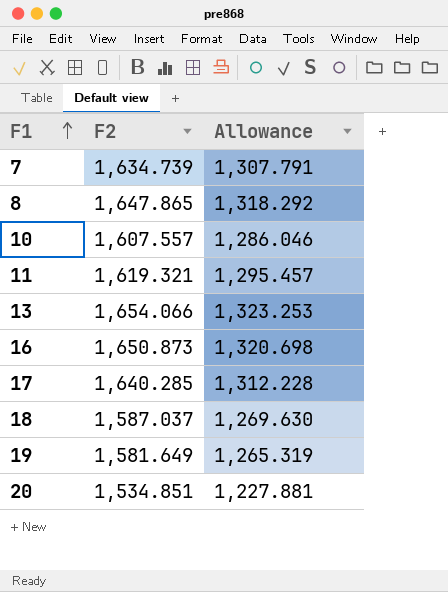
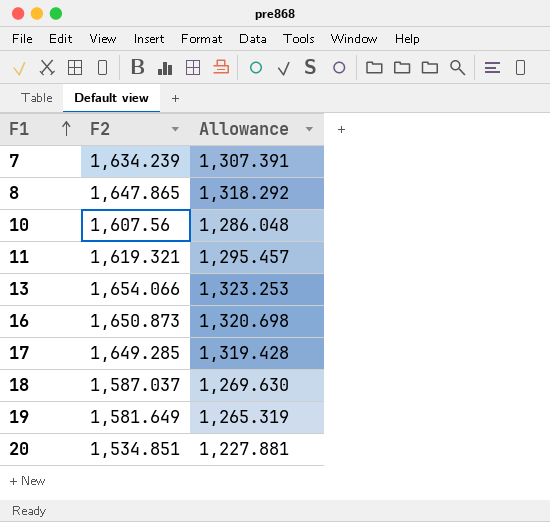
7 | F2: 1,634.739 -> 1,634.239
7 | Allowance: 1,307.791 -> 1,307.391
10 | F2: 1,607.557 -> 1,607.56
10 | Allowance: 1,286.046 -> 1,286.048
17 | F2: 1,640.285 -> 1,649.285
17 | Allowance: 1,312.228 -> 1,319.428

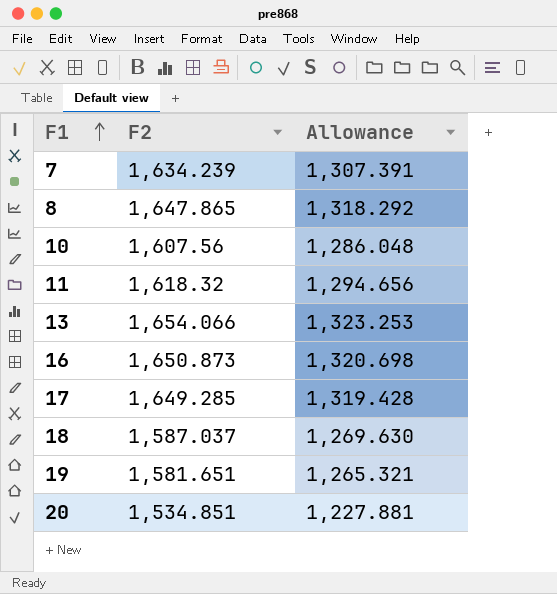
11 | F2: 1,619.321 -> 1,618.32
11 | Allowance: 1,295.457 -> 1,294.656
19 | F2: 1,581.649 -> 1,581.651
19 | Allowance: 1,265.319 -> 1,265.321

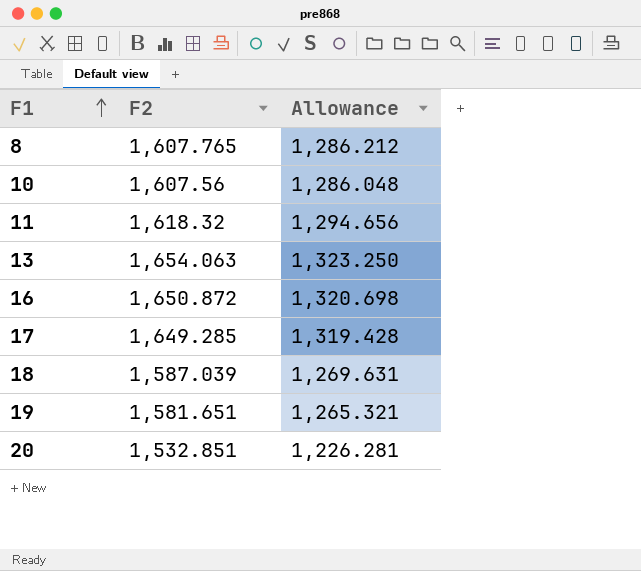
row 7: 1,634.239 | 1,307.391 -> none
8 | F2: 1,647.865 -> 1,607.765
8 | Allowance: 1,318.292 -> 1,286.212
13 | F2: 1,654.066 -> 1,654.063
13 | Allowance: 1,323.253 -> 1,323.250
16 | F2: 1,650.873 -> 1,650.872
18 | F2: 1,587.037 -> 1,587.039
18 | Allowance: 1,269.630 -> 1,269.631
20 | F2: 1,534.851 -> 1,532.851
20 | Allowance: 1,227.881 -> 1,226.281

